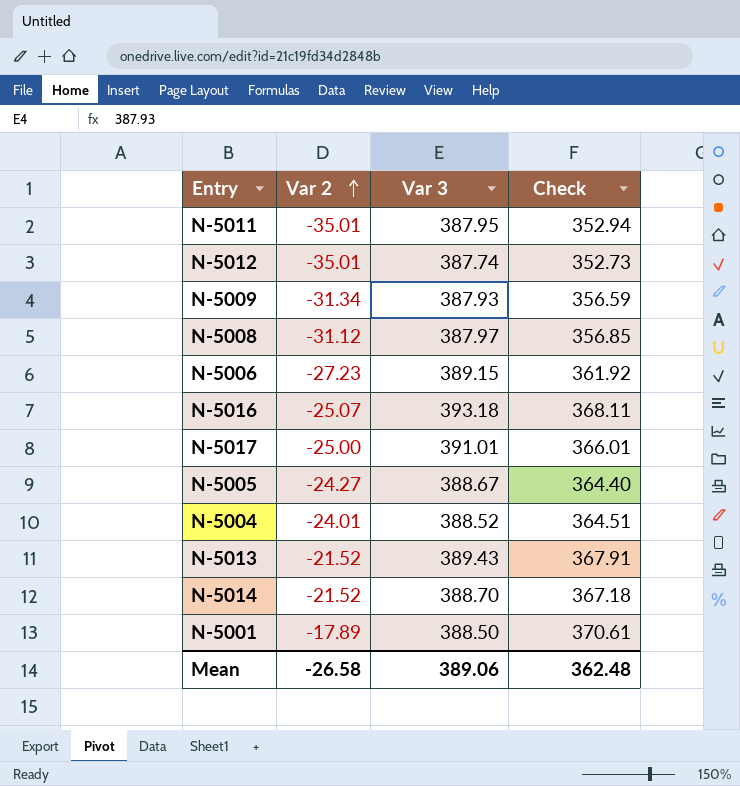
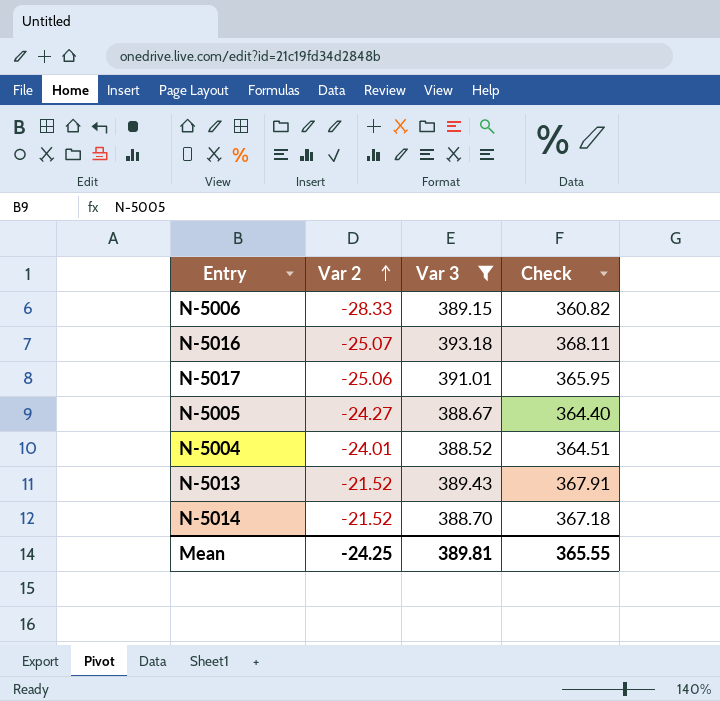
filter: none -> Var 3 >= 388.52
N-5006 | Var 2: -27.23 -> -28.33
N-5006 | Check: 361.92 -> 360.82
N-5017 | Var 2: -25.00 -> -25.06
N-5017 | Check: 366.01 -> 365.95
Mean | Var 2: -26.58 -> -24.25
Mean | Var 3: 389.06 -> 389.81
Mean | Check: 362.48 -> 365.55

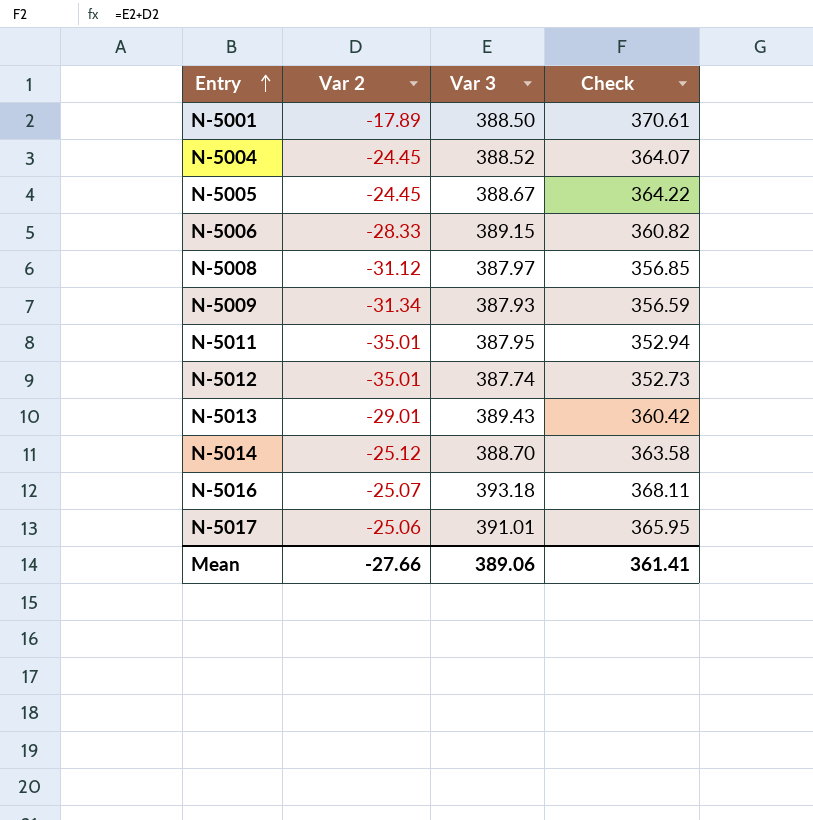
filter: Var 3 >= 388.52 -> none
row order: Var 2 ascending -> Entry ascending
N-5004 | Var 2: -24.01 -> -24.45
N-5004 | Check: 364.51 -> 364.07
N-5005 | Var 2: -24.27 -> -24.45
N-5005 | Check: 364.40 -> 364.22
N-5013 | Var 2: -21.52 -> -29.01
N-5013 | Check: 367.91 -> 360.42
N-5014 | Var 2: -21.52 -> -25.12
N-5014 | Check: 367.18 -> 363.58
Mean | Var 2: -24.25 -> -27.66
Mean | Var 3: 389.81 -> 389.06
Mean | Check: 365.55 -> 361.41

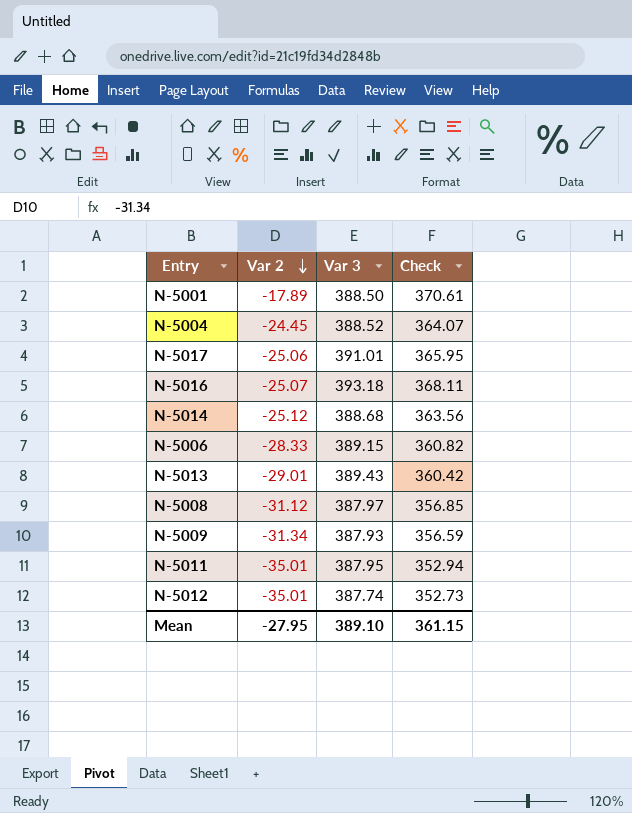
row order: Entry ascending -> Var 2 descending
row N-5005: -24.45 | 388.67 | 364.22 -> none
N-5014 | Var 3: 388.70 -> 388.68
N-5014 | Check: 363.58 -> 363.56
Mean | Var 2: -27.66 -> -27.95
Mean | Var 3: 389.06 -> 389.10
Mean | Check: 361.41 -> 361.15

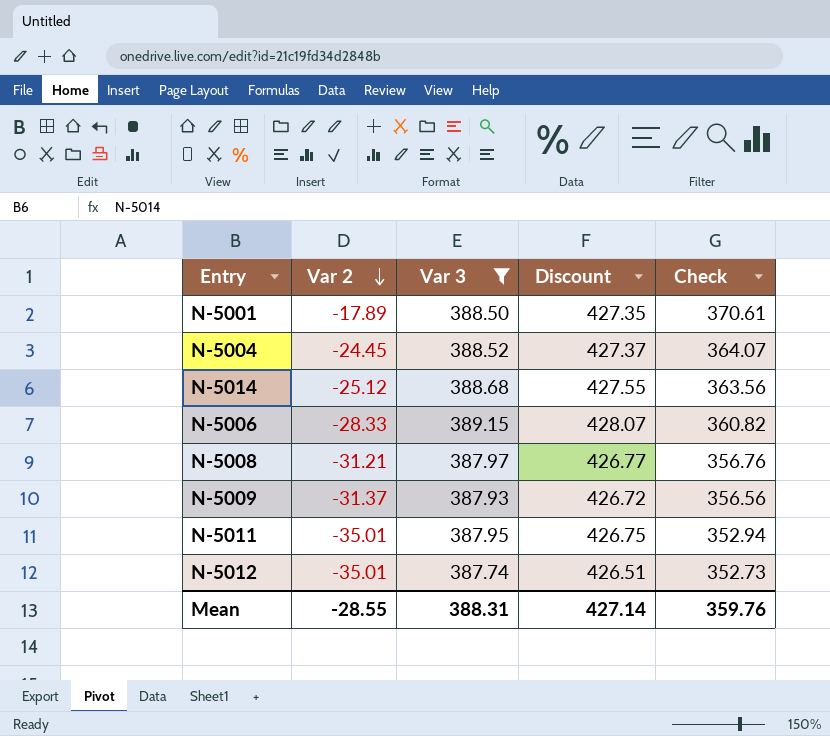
filter: none -> Var 3 <= 389.15
column Discount | formula: none -> [Var 3] * 1.1
N-5008 | Var 2: -31.12 -> -31.21
N-5008 | Check: 356.85 -> 356.76
N-5009 | Var 2: -31.34 -> -31.37
N-5009 | Check: 356.59 -> 356.56
Mean | Var 2: -27.95 -> -28.55
Mean | Var 3: 389.10 -> 388.31
Mean | Check: 361.15 -> 359.76

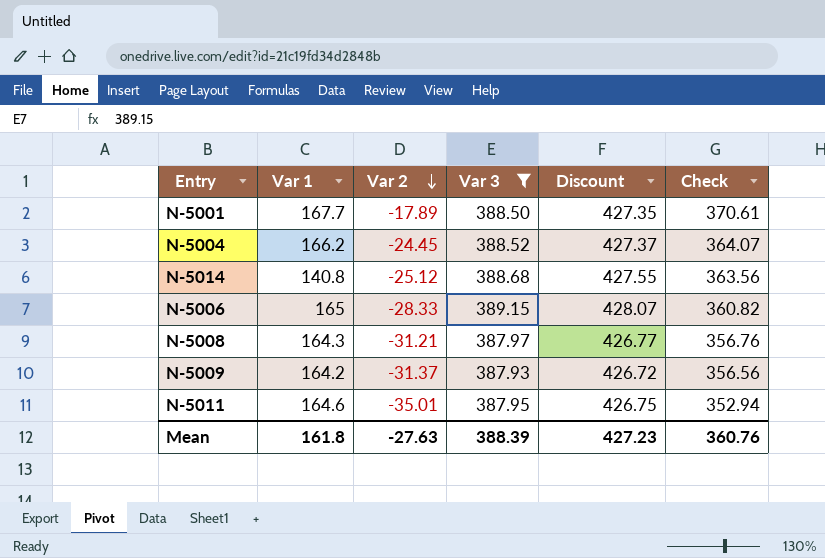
column Var 1 | position: none -> 2
row N-5012: -35.01 | 387.74 | 426.51 | 352.73 -> none
Mean | Var 2: -28.55 -> -27.63
Mean | Var 3: 388.31 -> 388.39
Mean | Discount: 427.14 -> 427.23
Mean | Check: 359.76 -> 360.76

